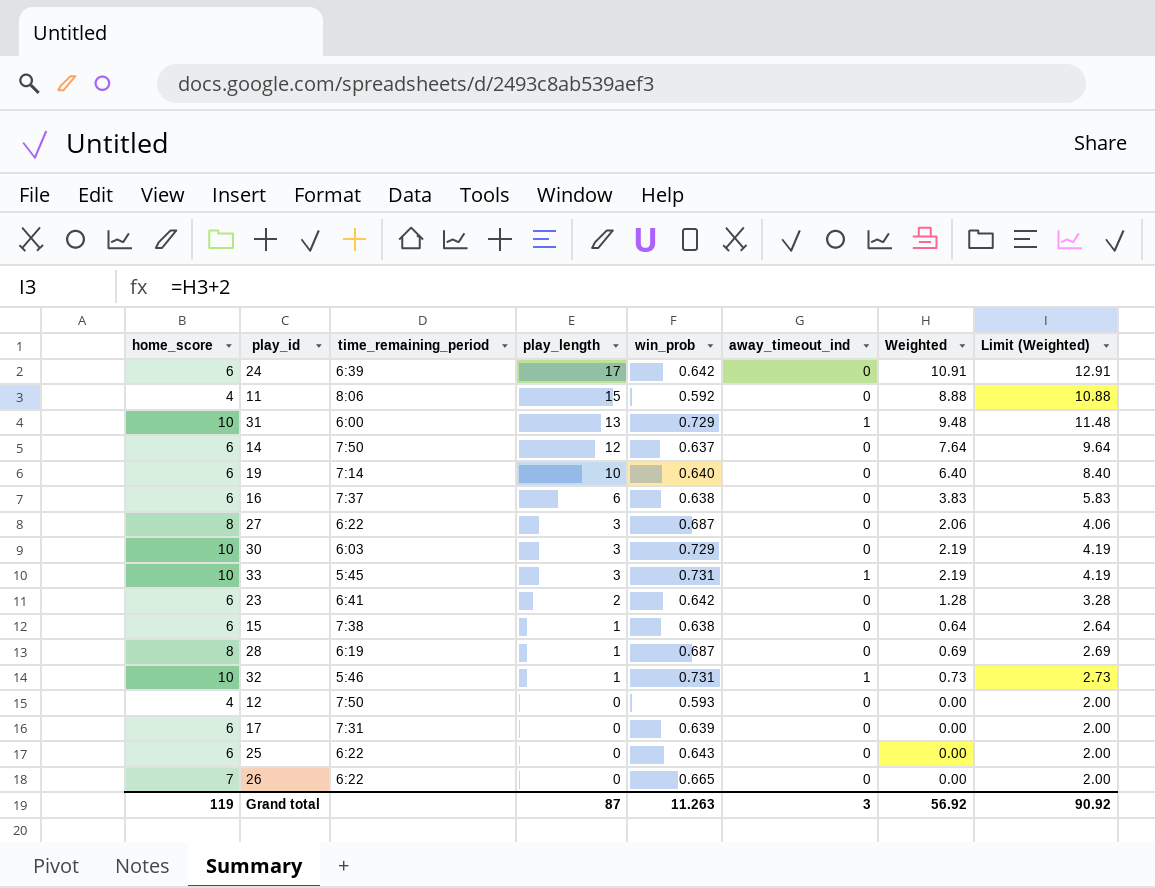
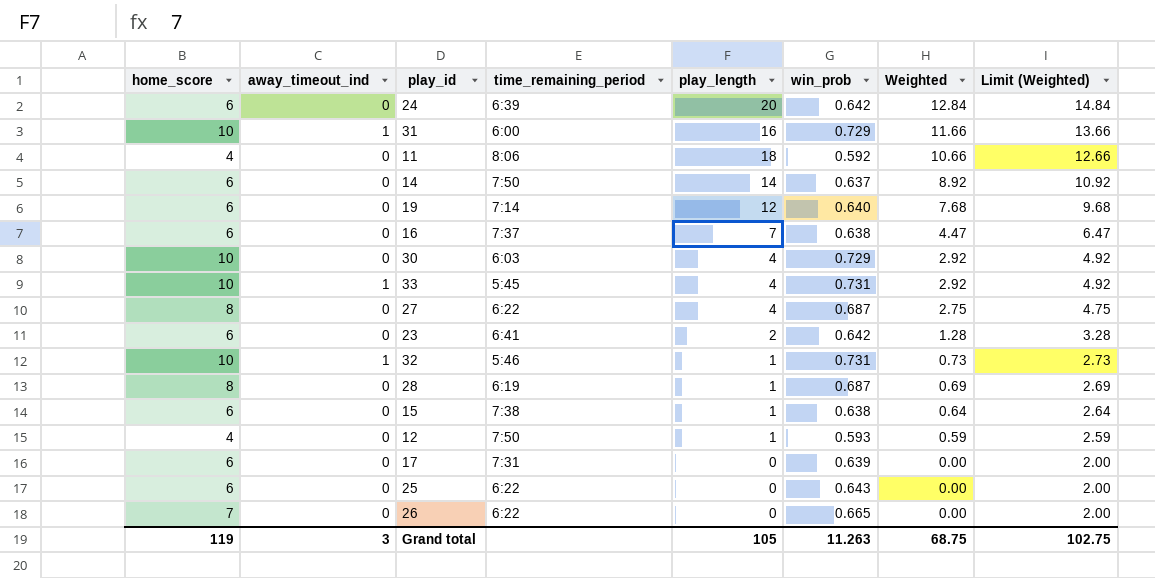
row order: play_length descending -> Weighted descending
column away_timeout_ind | position: 6 -> 2
24 | play_length: 17 -> 20
24 | Weighted: 10.91 -> 12.84
24 | Limit (Weighted): 12.91 -> 14.84
31 | play_length: 13 -> 16
31 | Weighted: 9.48 -> 11.66
31 | Limit (Weighted): 11.48 -> 13.66
11 | play_length: 15 -> 18
11 | Weighted: 8.88 -> 10.66
11 | Limit (Weighted): 10.88 -> 12.66
14 | play_length: 12 -> 14
14 | Weighted: 7.64 -> 8.92
14 | Limit (Weighted): 9.64 -> 10.92
19 | play_length: 10 -> 12
19 | Weighted: 6.40 -> 7.68
19 | Limit (Weighted): 8.40 -> 9.68
16 | play_length: 6 -> 7
16 | Weighted: 3.83 -> 4.47
16 | Limit (Weighted): 5.83 -> 6.47
30 | play_length: 3 -> 4
30 | Weighted: 2.19 -> 2.92
30 | Limit (Weighted): 4.19 -> 4.92
33 | play_length: 3 -> 4
33 | Weighted: 2.19 -> 2.92
33 | Limit (Weighted): 4.19 -> 4.92
27 | play_length: 3 -> 4
27 | Weighted: 2.06 -> 2.75
27 | Limit (Weighted): 4.06 -> 4.75
12 | play_length: 0 -> 1
12 | Weighted: 0.00 -> 0.59
12 | Limit (Weighted): 2.00 -> 2.59
Grand total | play_length: 87 -> 105
Grand total | Weighted: 56.92 -> 68.75
Grand total | Limit (Weighted): 90.92 -> 102.75

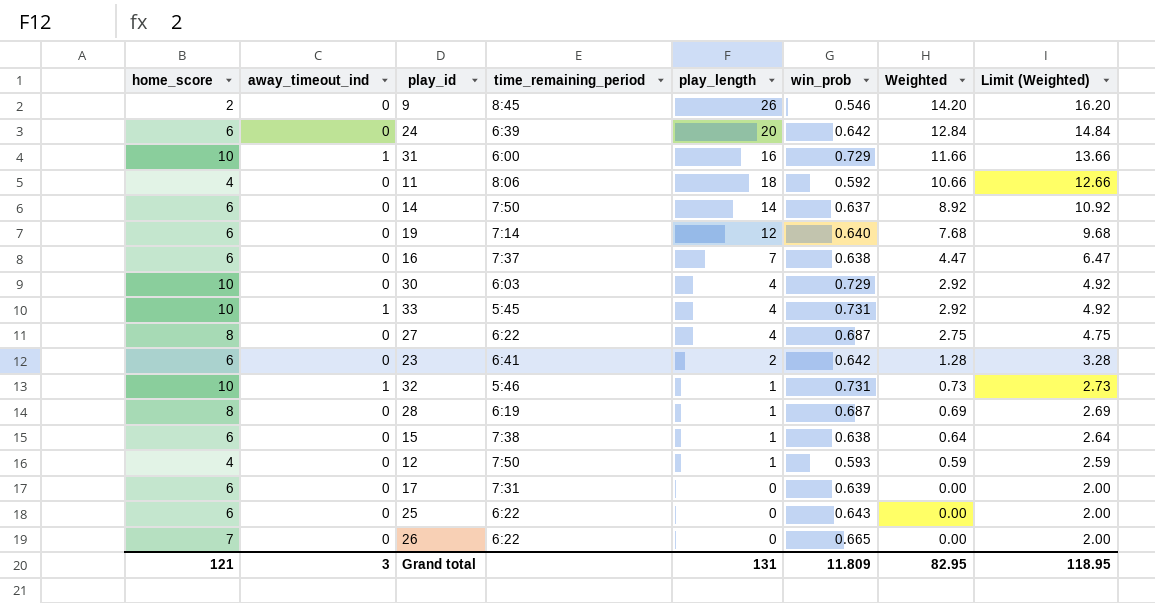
row 9: none -> 2 | 0 | 8:45 | 26 | 0.546 | 14.20 | 16.20
Grand total | home_score: 119 -> 121
Grand total | play_length: 105 -> 131
Grand total | win_prob: 11.263 -> 11.809
Grand total | Weighted: 68.75 -> 82.95
Grand total | Limit (Weighted): 102.75 -> 118.95

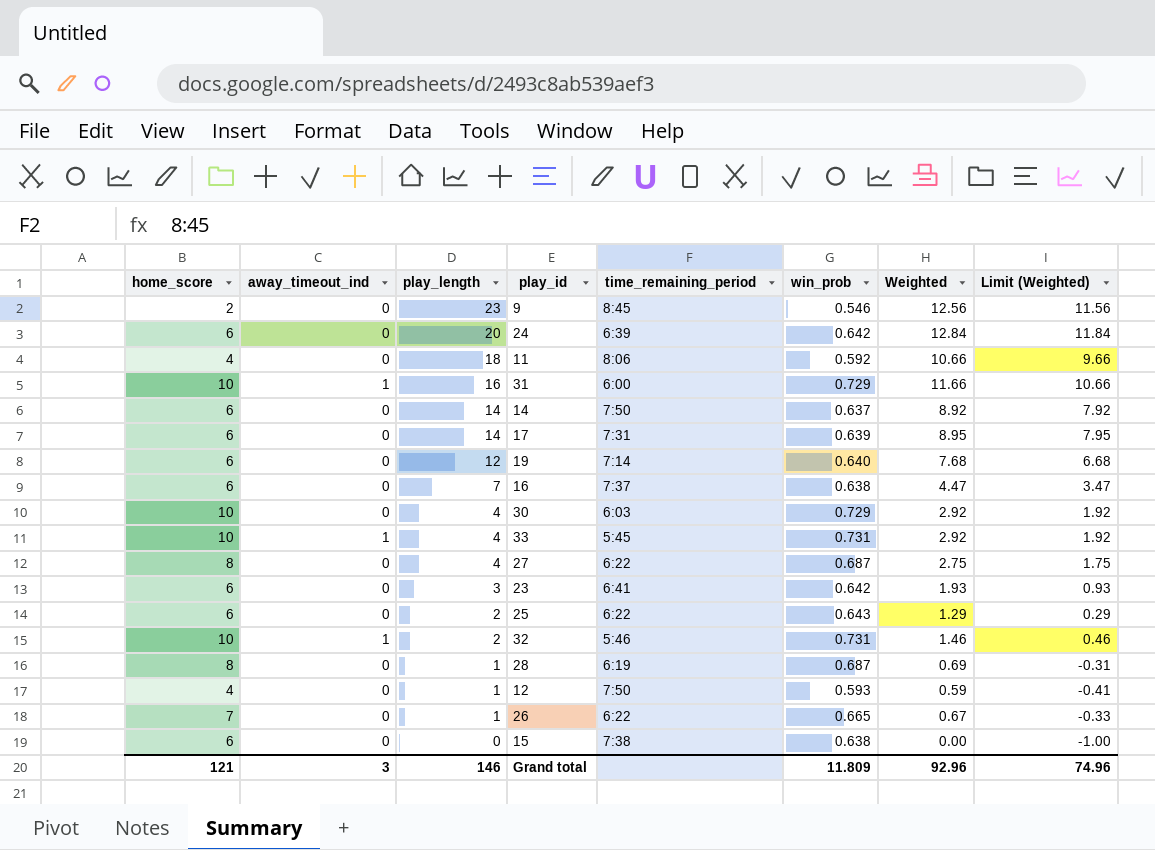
row order: Weighted descending -> play_length descending
column play_length | position: 5 -> 3
column Limit (Weighted) | formula: [Weighted] + 2 -> [Weighted] - 1
9 | play_length: 26 -> 23
9 | Weighted: 14.20 -> 12.56
17 | play_length: 0 -> 14
17 | Weighted: 0.00 -> 8.95
23 | play_length: 2 -> 3
23 | Weighted: 1.28 -> 1.93
25 | play_length: 0 -> 2
25 | Weighted: 0.00 -> 1.29
32 | play_length: 1 -> 2
32 | Weighted: 0.73 -> 1.46
26 | play_length: 0 -> 1
26 | Weighted: 0.00 -> 0.67
15 | play_length: 1 -> 0
15 | Weighted: 0.64 -> 0.00
Grand total | play_length: 131 -> 146
Grand total | Weighted: 82.95 -> 92.96
Grand total | Limit (Weighted): 118.95 -> 74.96

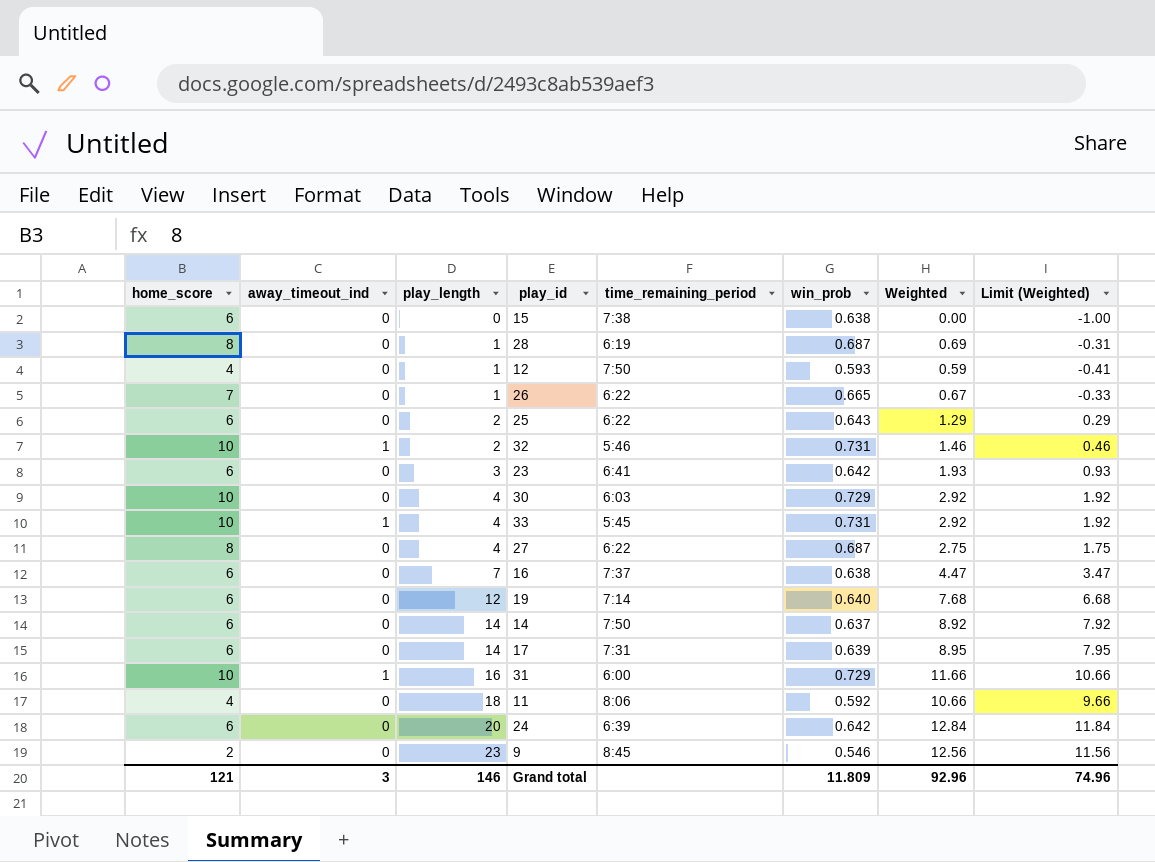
row order: play_length descending -> play_length ascending

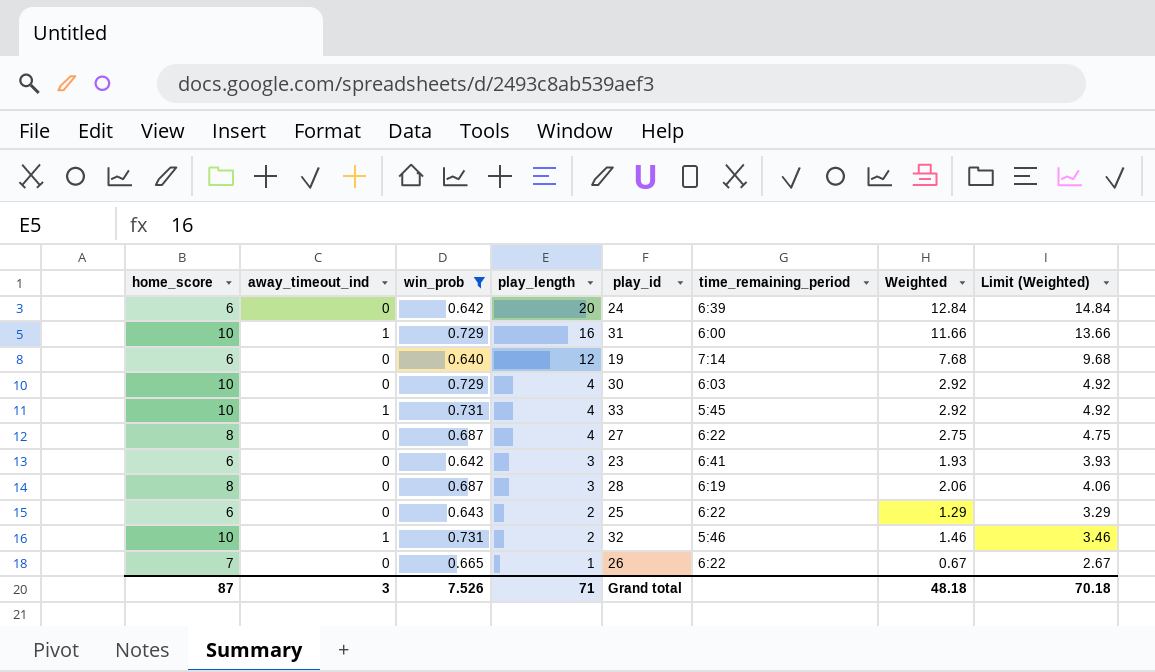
filter: none -> win_prob >= 0.640
row order: play_length ascending -> play_length descending
column win_prob | position: 6 -> 3
column Limit (Weighted) | formula: [Weighted] - 1 -> [Weighted] + 2
28 | play_length: 1 -> 3
28 | Weighted: 0.69 -> 2.06
Grand total | home_score: 121 -> 87
Grand total | win_prob: 11.809 -> 7.526
Grand total | play_length: 146 -> 71
Grand total | Weighted: 92.96 -> 48.18
Grand total | Limit (Weighted): 74.96 -> 70.18

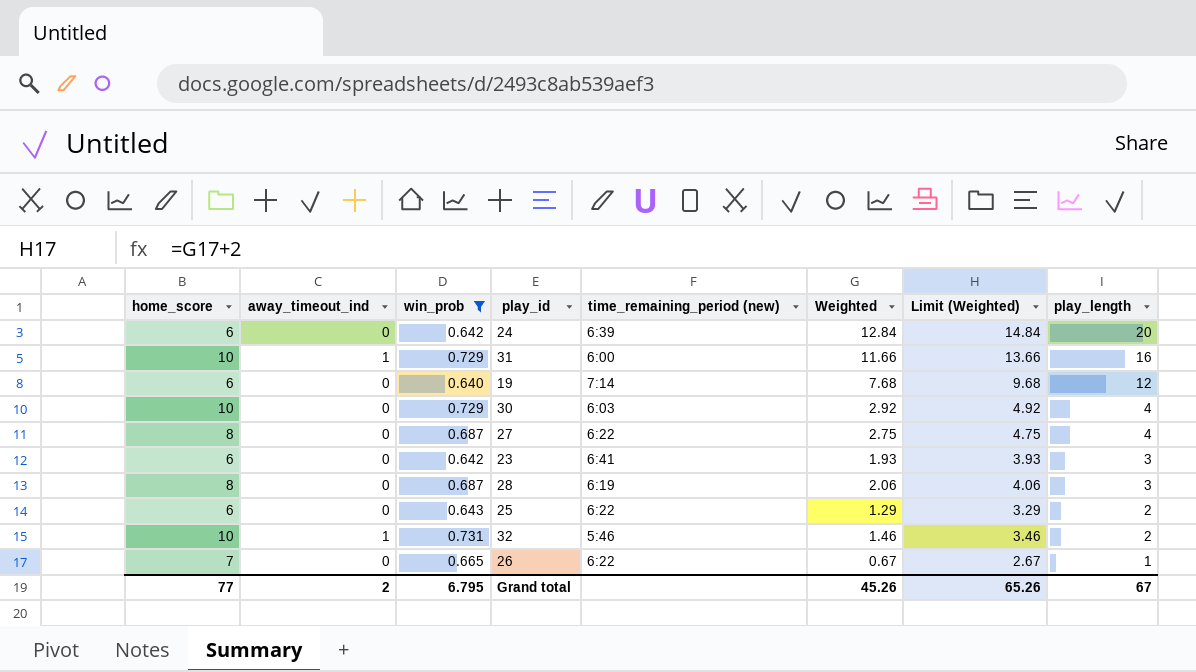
column name: time_remaining_period -> time_remaining_period (new)
column play_length | position: 4 -> 8
row 33: 10 | 1 | 0.731 | 4 | 5:45 | 2.92 | 4.92 -> none
Grand total | home_score: 87 -> 77
Grand total | away_timeout_ind: 3 -> 2
Grand total | win_prob: 7.526 -> 6.795
Grand total | Weighted: 48.18 -> 45.26
Grand total | Limit (Weighted): 70.18 -> 65.26
Grand total | play_length: 71 -> 67

